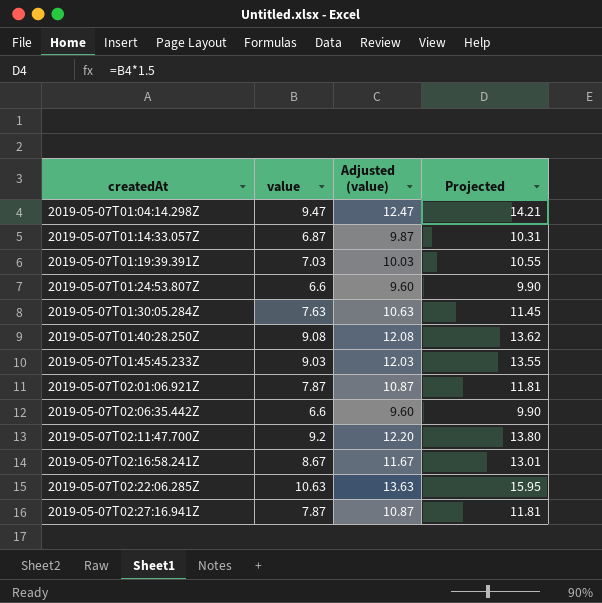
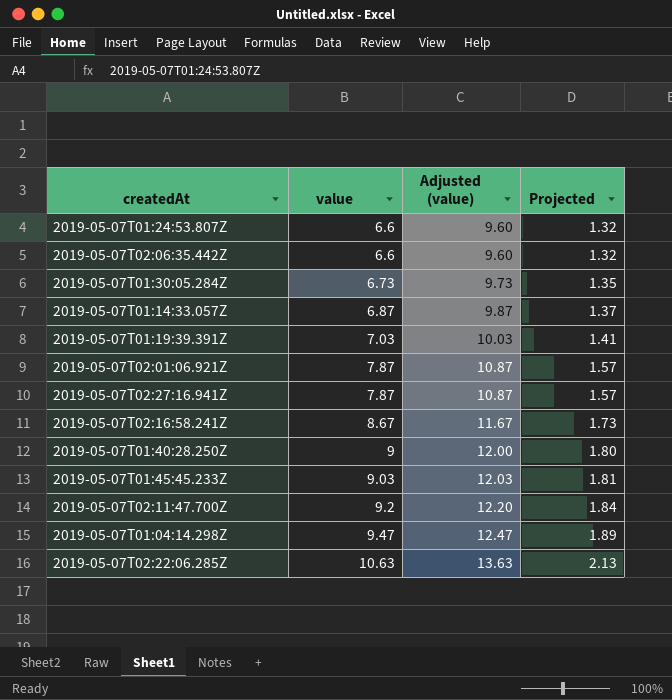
row order: createdAt ascending -> value ascending
column Projected | formula: [value] * 1.5 -> [value] * 0.2
2019-05-07T01:30:05.284Z | value: 7.63 -> 6.73
2019-05-07T01:30:05.284Z | Adjusted (value): 10.63 -> 9.73
2019-05-07T01:40:28.250Z | value: 9.08 -> 9
2019-05-07T01:40:28.250Z | Adjusted (value): 12.08 -> 12.00

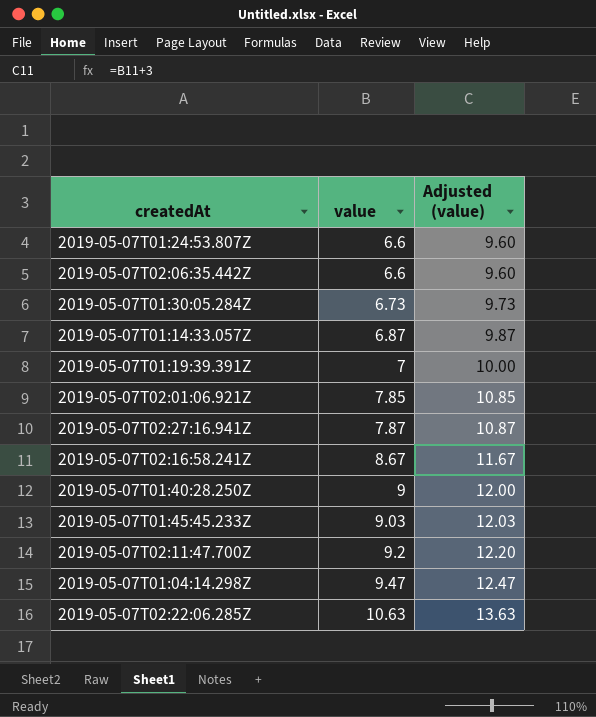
column Projected | formula: [value] * 0.2 -> none
2019-05-07T01:19:39.391Z | value: 7.03 -> 7
2019-05-07T01:19:39.391Z | Adjusted (value): 10.03 -> 10.00
2019-05-07T02:01:06.921Z | value: 7.87 -> 7.85
2019-05-07T02:01:06.921Z | Adjusted (value): 10.87 -> 10.85

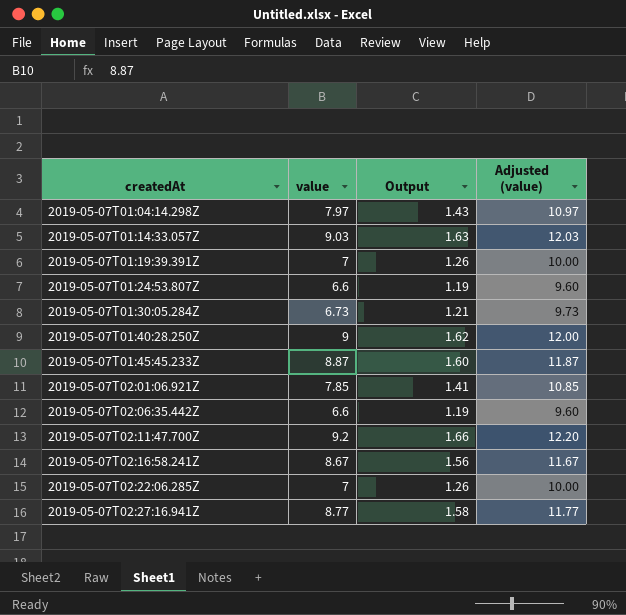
row order: value ascending -> createdAt ascending
column Output | formula: none -> [value] * 0.18
2019-05-07T01:04:14.298Z | value: 9.47 -> 7.97
2019-05-07T01:04:14.298Z | Adjusted (value): 12.47 -> 10.97
2019-05-07T01:14:33.057Z | value: 6.87 -> 9.03
2019-05-07T01:14:33.057Z | Adjusted (value): 9.87 -> 12.03
2019-05-07T01:45:45.233Z | value: 9.03 -> 8.87
2019-05-07T01:45:45.233Z | Adjusted (value): 12.03 -> 11.87
2019-05-07T02:22:06.285Z | value: 10.63 -> 7
2019-05-07T02:22:06.285Z | Adjusted (value): 13.63 -> 10.00
2019-05-07T02:27:16.941Z | value: 7.87 -> 8.77
2019-05-07T02:27:16.941Z | Adjusted (value): 10.87 -> 11.77

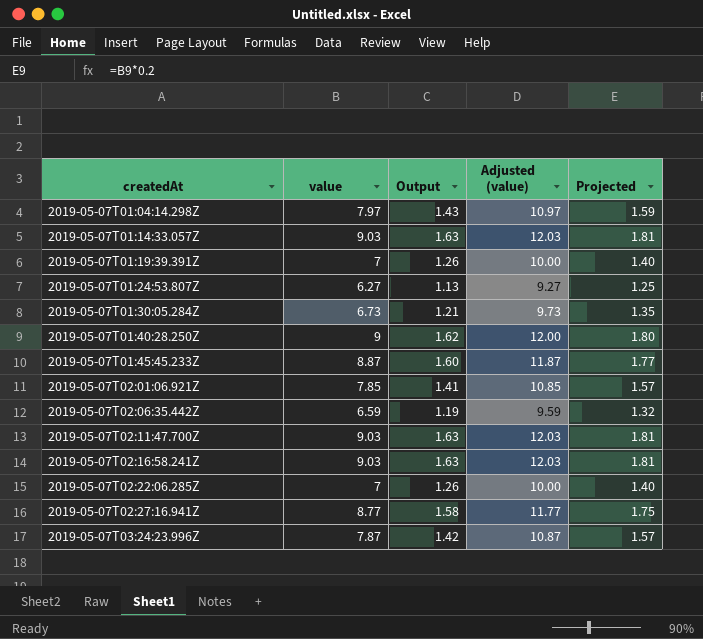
column Projected | formula: none -> [value] * 0.2
2019-05-07T01:24:53.807Z | value: 6.6 -> 6.27
2019-05-07T01:24:53.807Z | Output: 1.19 -> 1.13
2019-05-07T01:24:53.807Z | Adjusted (value): 9.60 -> 9.27
2019-05-07T02:06:35.442Z | value: 6.6 -> 6.59
2019-05-07T02:06:35.442Z | Adjusted (value): 9.60 -> 9.59
2019-05-07T02:11:47.700Z | value: 9.2 -> 9.03
2019-05-07T02:11:47.700Z | Output: 1.66 -> 1.63
2019-05-07T02:11:47.700Z | Adjusted (value): 12.20 -> 12.03
2019-05-07T02:16:58.241Z | value: 8.67 -> 9.03
2019-05-07T02:16:58.241Z | Output: 1.56 -> 1.63
2019-05-07T02:16:58.241Z | Adjusted (value): 11.67 -> 12.03
row 2019-05-07T03:24:23.996Z: none -> 7.87 | 1.42 | 10.87 | 1.57

